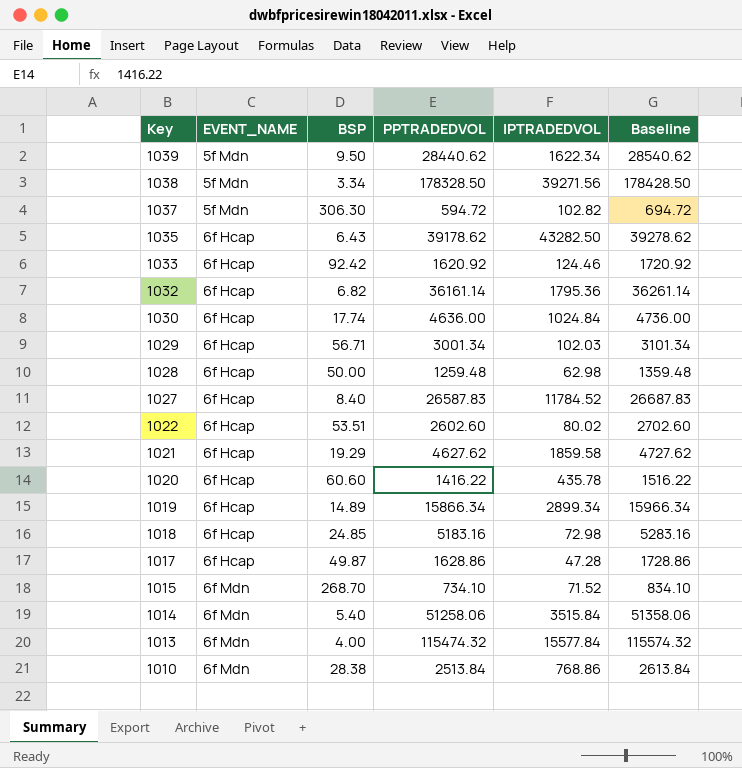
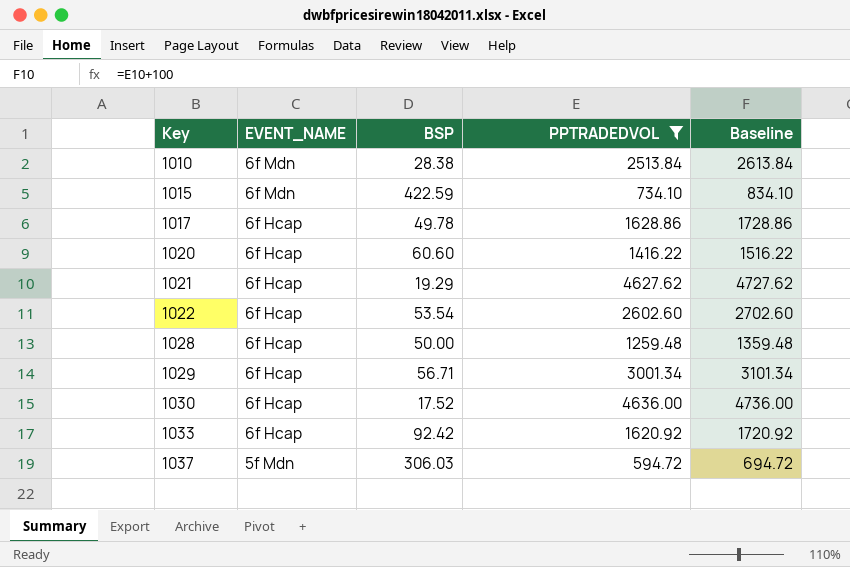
filter: none -> PPTRADEDVOL <= 4636.00
row order: Key descending -> Key ascending
column IPTRADEDVOL | position: 5 -> none
1015 | BSP: 268.70 -> 422.59
1017 | BSP: 49.87 -> 49.78
1022 | BSP: 53.51 -> 53.54
1030 | BSP: 17.74 -> 17.52
1037 | BSP: 306.30 -> 306.03

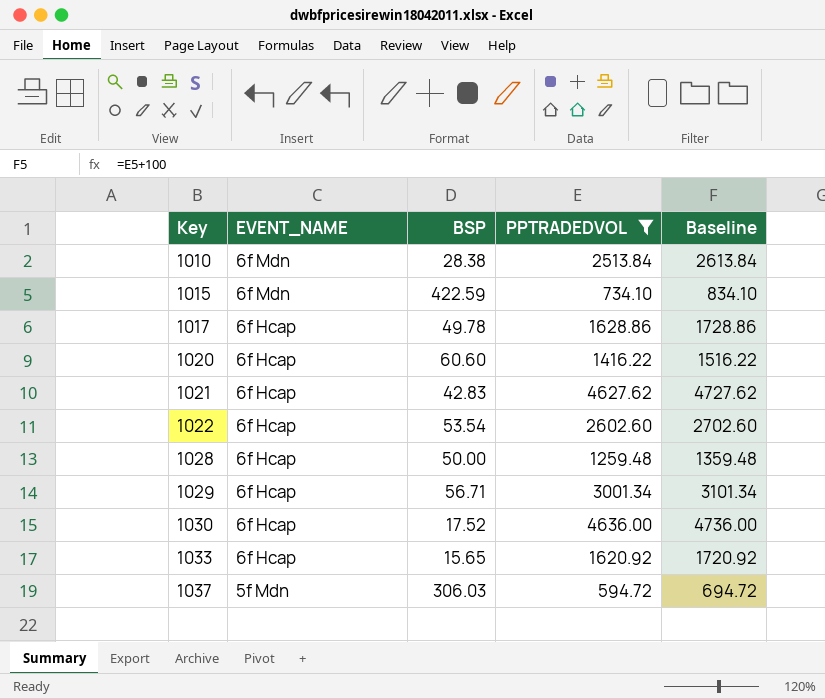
1021 | BSP: 19.29 -> 42.83
1033 | BSP: 92.42 -> 15.65

